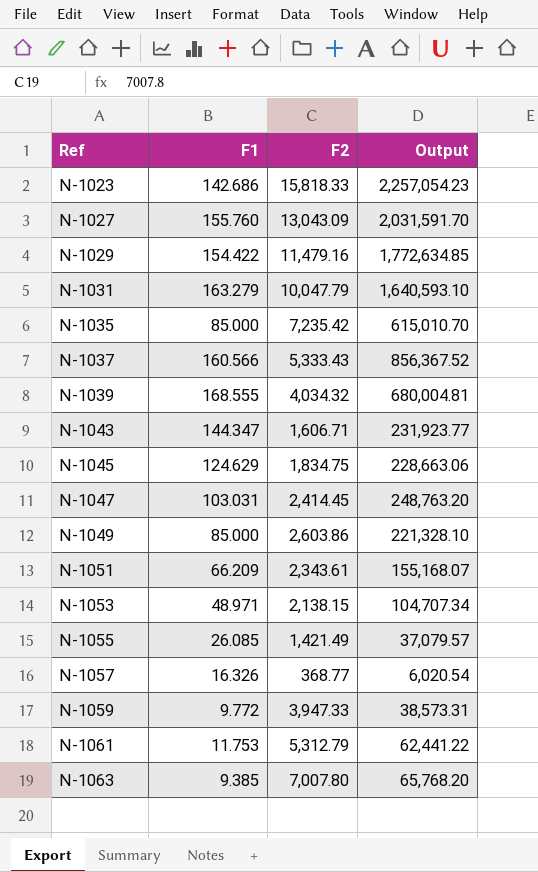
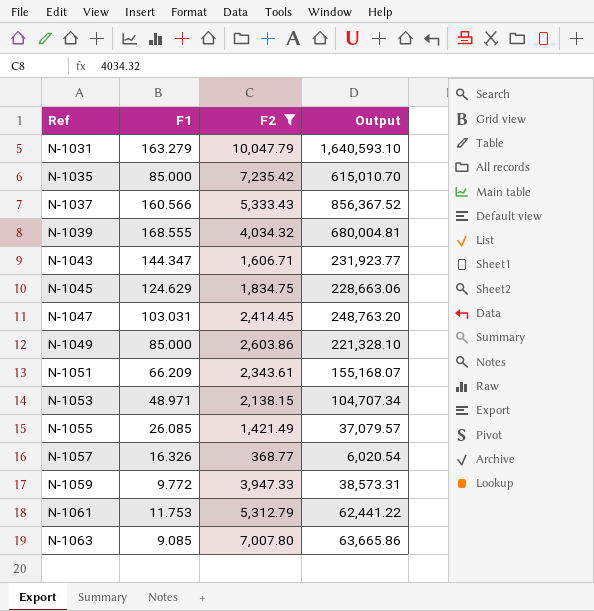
filter: none -> F2 <= 10,047.79
N-1063 | F1: 9.385 -> 9.085
N-1063 | Output: 65,768.20 -> 63,665.86

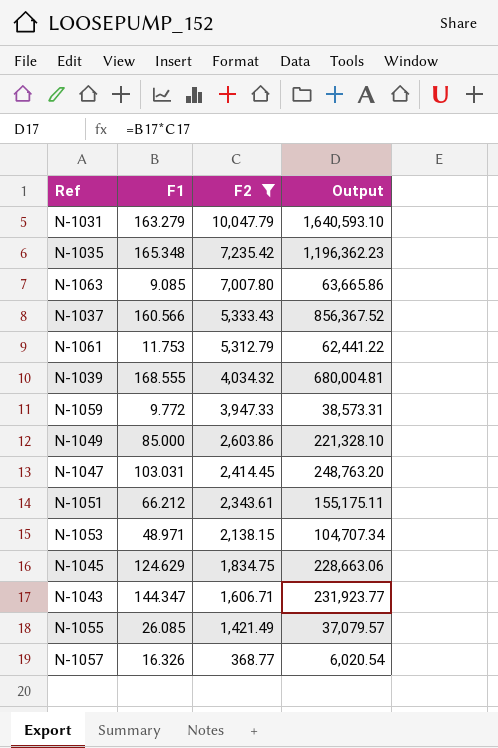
row order: Ref ascending -> F2 descending
N-1035 | F1: 85.000 -> 165.348
N-1035 | Output: 615,010.70 -> 1,196,362.23
N-1051 | F1: 66.209 -> 66.212
N-1051 | Output: 155,168.07 -> 155,175.11

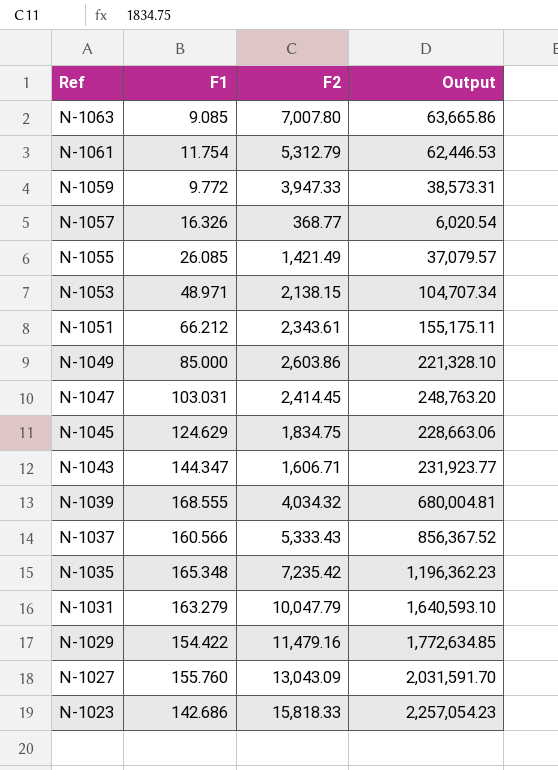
filter: F2 <= 10,047.79 -> none
row order: F2 descending -> Ref descending
N-1061 | F1: 11.753 -> 11.754
N-1061 | Output: 62,441.22 -> 62,446.53

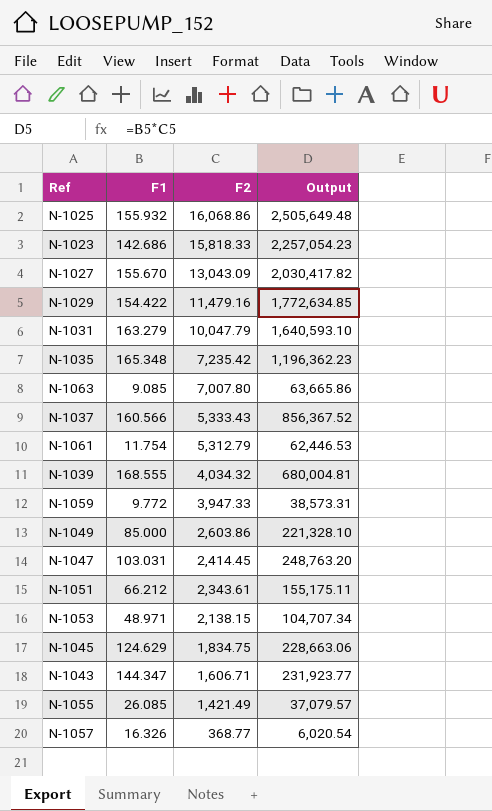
row order: Ref descending -> F2 descending
row N-1025: none -> 155.932 | 16,068.86 | 2,505,649.48
N-1027 | F1: 155.760 -> 155.670
N-1027 | Output: 2,031,591.70 -> 2,030,417.82

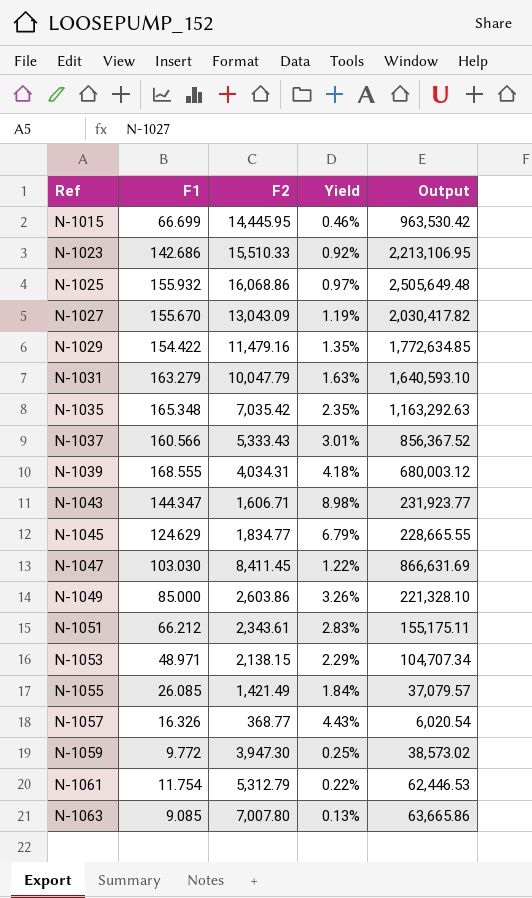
row order: F2 descending -> Ref ascending
column Yield | formula: none -> [F1] / [F2]
row N-1015: none -> 66.699 | 14,445.95 | 0.46% | 963,530.42
N-1023 | F2: 15,818.33 -> 15,510.33
N-1023 | Output: 2,257,054.23 -> 2,213,106.95
N-1035 | F2: 7,235.42 -> 7,035.42
N-1035 | Output: 1,196,362.23 -> 1,163,292.63
N-1039 | F2: 4,034.32 -> 4,034.31
N-1039 | Output: 680,004.81 -> 680,003.12
N-1045 | F2: 1,834.75 -> 1,834.77
N-1045 | Output: 228,663.06 -> 228,665.55
N-1047 | F1: 103.031 -> 103.030
N-1047 | F2: 2,414.45 -> 8,411.45
N-1047 | Output: 248,763.20 -> 866,631.69
N-1059 | F2: 3,947.33 -> 3,947.30
N-1059 | Output: 38,573.31 -> 38,573.02

